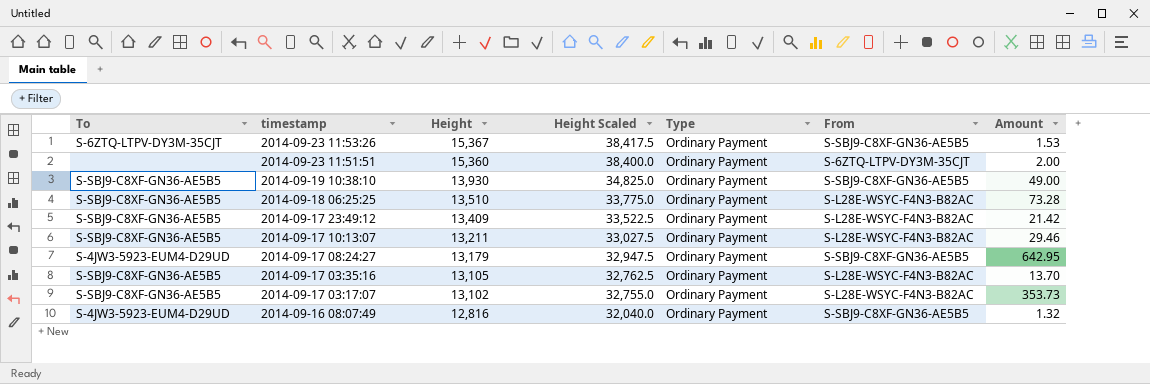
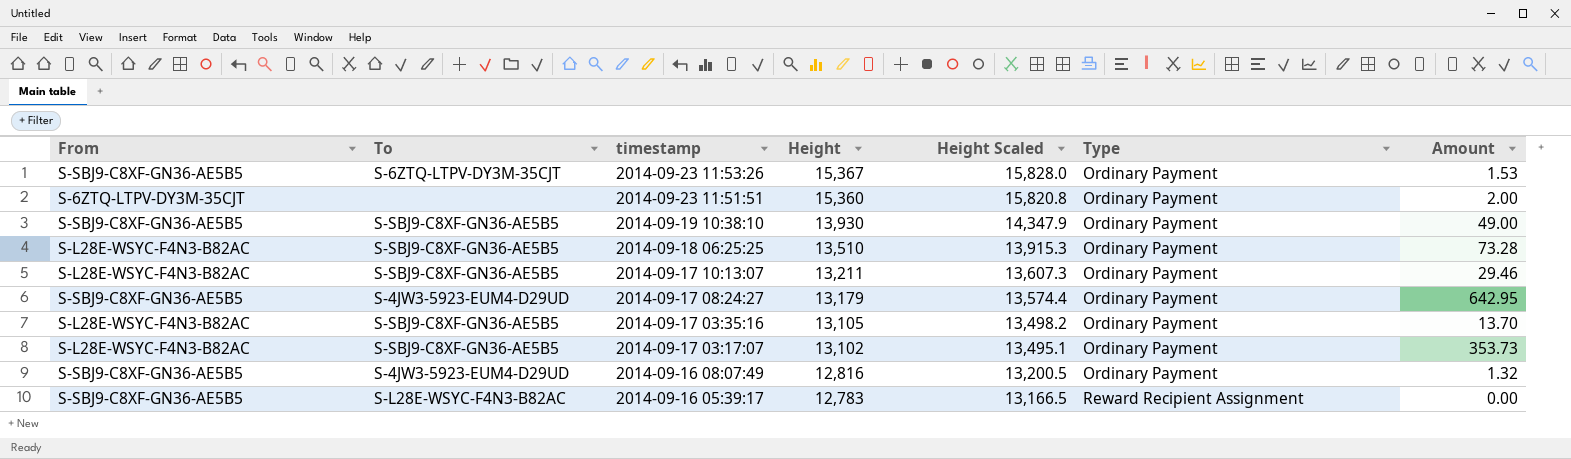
column From | position: 6 -> 1
column Height Scaled | formula: [Height] * 2.5 -> [Height] * 1.03
row 2014-09-17 23:49:12: S-SBJ9-C8XF-GN36-AE5B5 | 13,409 | 33,522.5 | Ordinary Payment | S-L28E-WSYC-F4N3-B82AC | 21.42 -> none
row 2014-09-16 05:39:17: none -> S-SBJ9-C8XF-GN36-AE5B5 | S-L28E-WSYC-F4N3-B82AC | 12,783 | 13,166.5 | Reward Recipient Assignment | 0.00

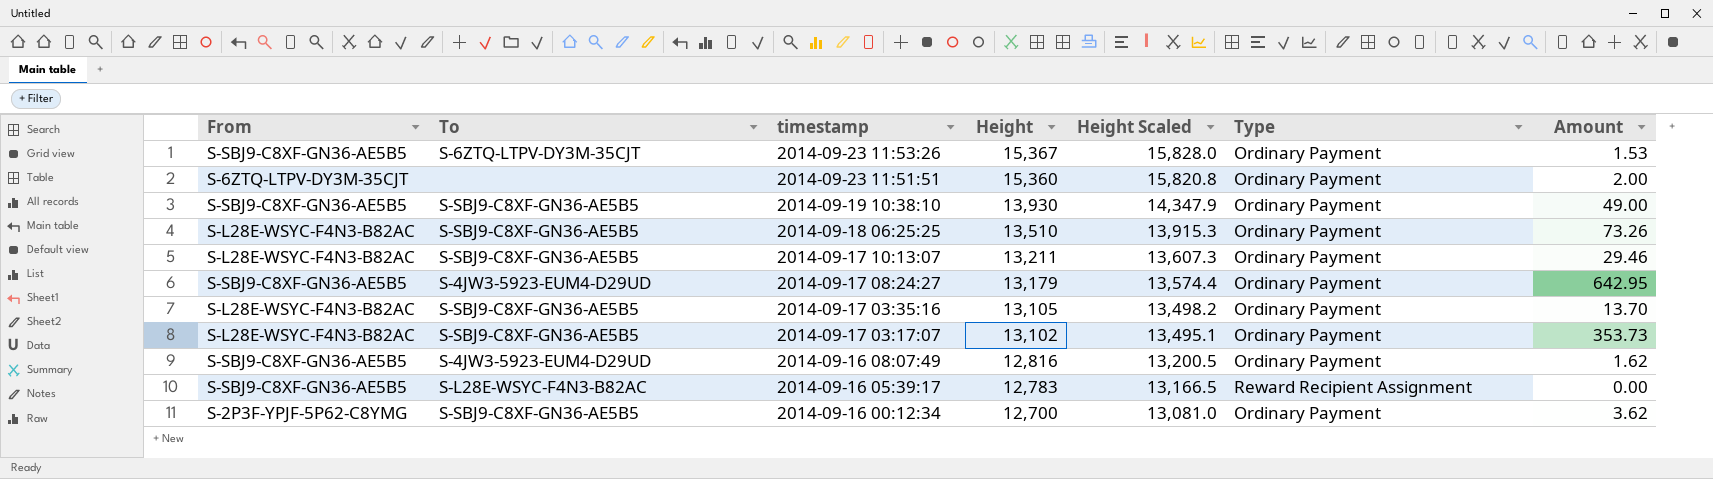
2014-09-18 06:25:25 | Amount: 73.28 -> 73.26
2014-09-16 08:07:49 | Amount: 1.32 -> 1.62
row 2014-09-16 00:12:34: none -> S-2P3F-YPJF-5P62-C8YMG | S-SBJ9-C8XF-GN36-AE5B5 | 12,700 | 13,081.0 | Ordinary Payment | 3.62

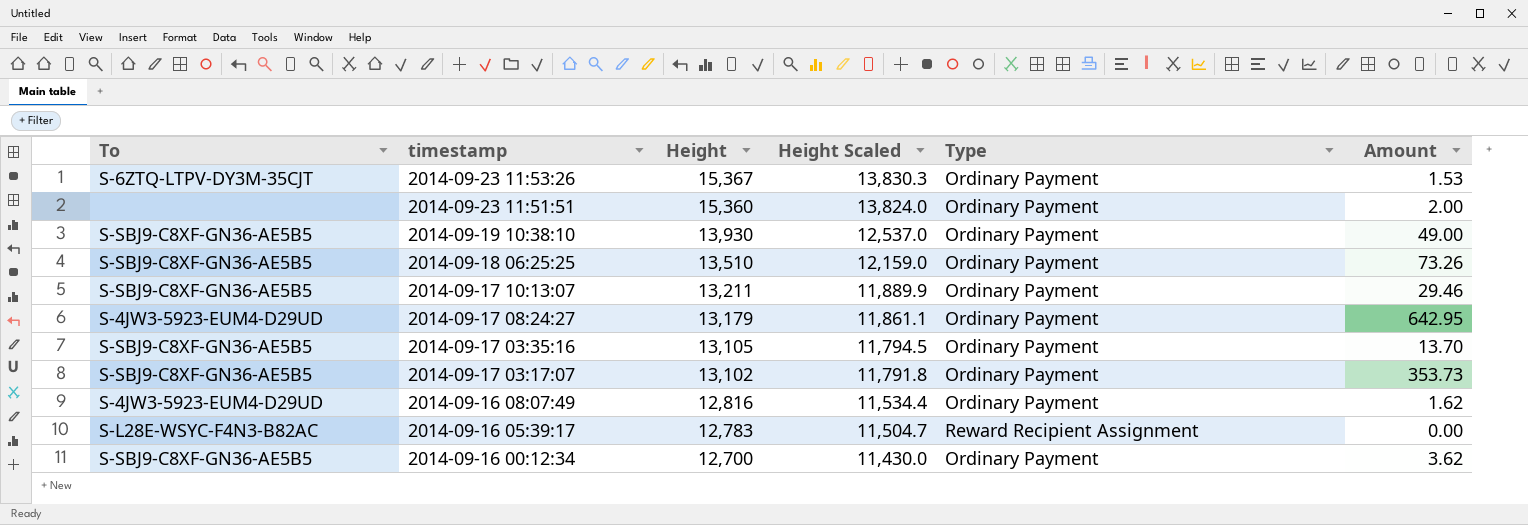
column From | position: 1 -> none
column Height Scaled | formula: [Height] * 1.03 -> [Height] * 0.9

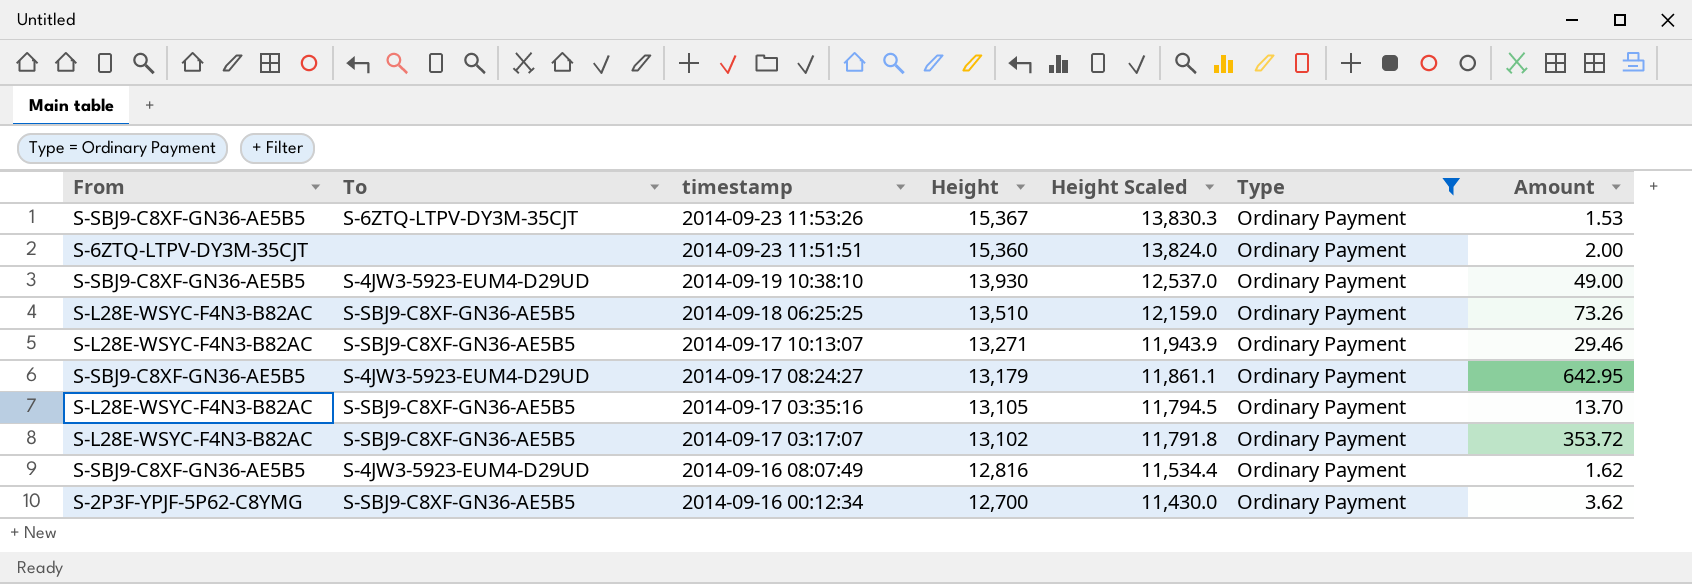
filter: none -> Type = Ordinary Payment
column From | position: none -> 1
2014-09-19 10:38:10 | To: S-SBJ9-C8XF-GN36-AE5B5 -> S-4JW3-5923-EUM4-D29UD
2014-09-17 10:13:07 | Height: 13,211 -> 13,271
2014-09-17 10:13:07 | Height Scaled: 11,889.9 -> 11,943.9
2014-09-17 03:17:07 | Amount: 353.73 -> 353.72

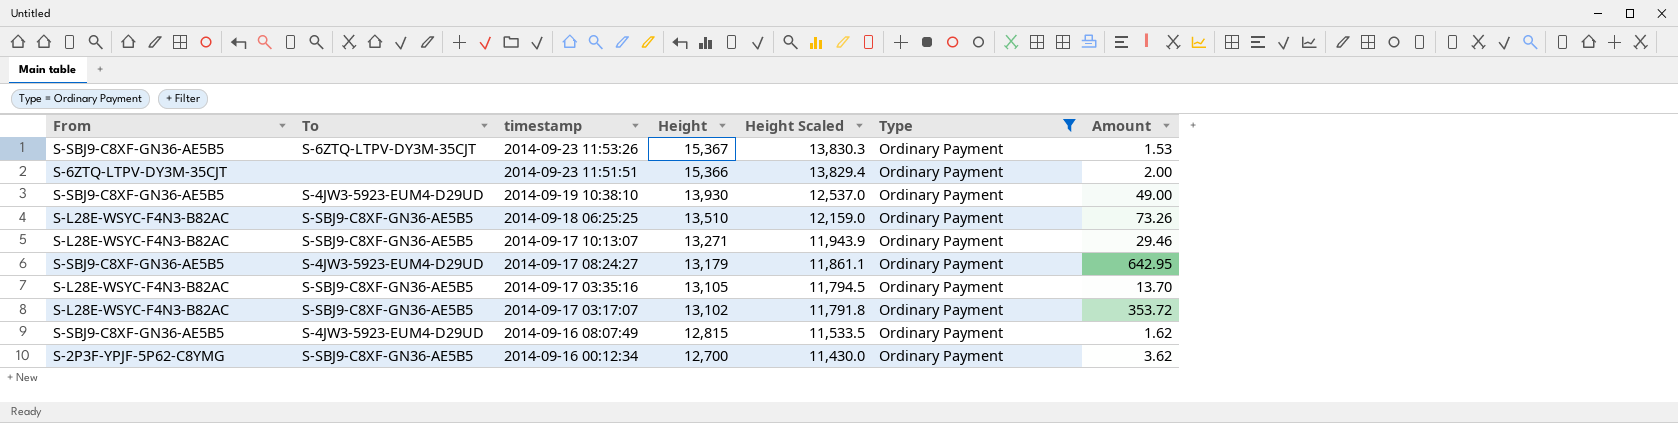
2014-09-23 11:51:51 | Height: 15,360 -> 15,366
2014-09-23 11:51:51 | Height Scaled: 13,824.0 -> 13,829.4
2014-09-16 08:07:49 | Height: 12,816 -> 12,815
2014-09-16 08:07:49 | Height Scaled: 11,534.4 -> 11,533.5

